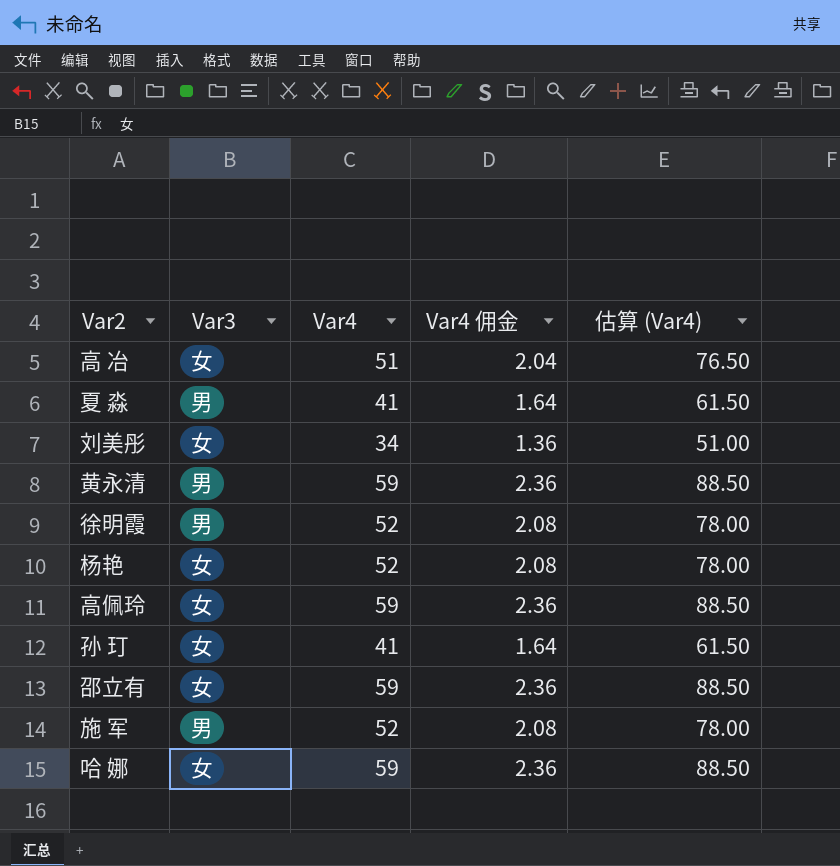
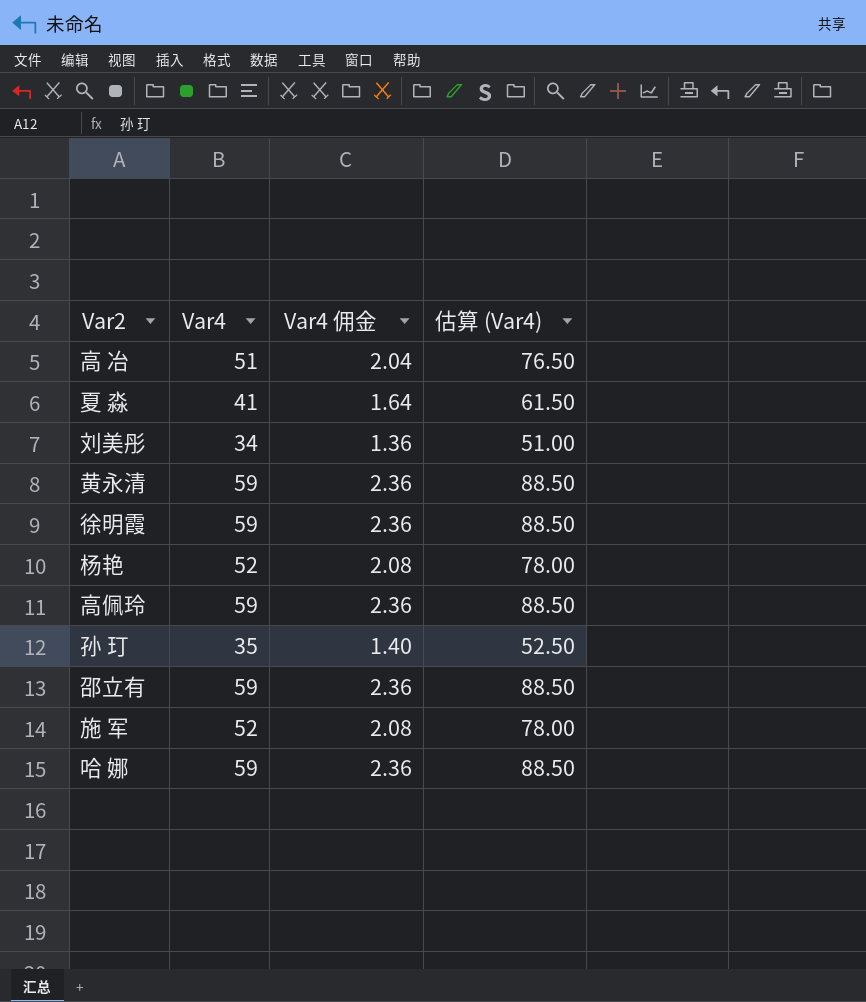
column Var3 | position: 2 -> none
徐明霞 | Var4: 52 -> 59
徐明霞 | Var4 佣金: 2.08 -> 2.36
徐明霞 | 估算 (Var4): 78.00 -> 88.50
孙 玎 | Var4: 41 -> 35
孙 玎 | Var4 佣金: 1.64 -> 1.40
孙 玎 | 估算 (Var4): 61.50 -> 52.50

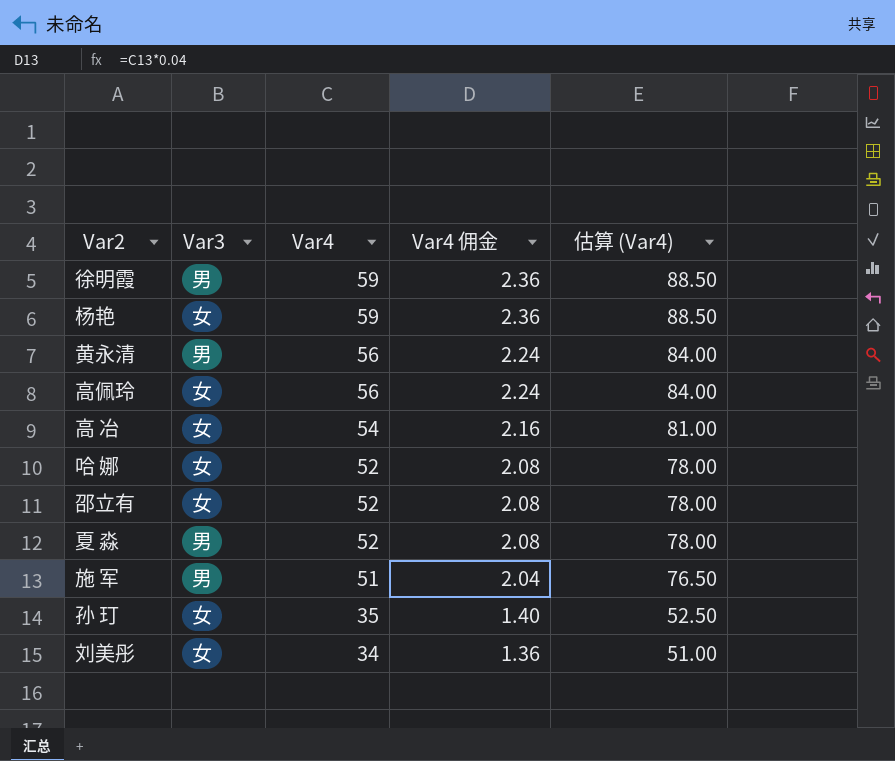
row order: none -> Var4 descending
column Var3 | position: none -> 2
杨艳 | Var4: 52 -> 59
杨艳 | Var4 佣金: 2.08 -> 2.36
杨艳 | 估算 (Var4): 78.00 -> 88.50
黄永清 | Var4: 59 -> 56
黄永清 | Var4 佣金: 2.36 -> 2.24
黄永清 | 估算 (Var4): 88.50 -> 84.00
高佩玲 | Var4: 59 -> 56
高佩玲 | Var4 佣金: 2.36 -> 2.24
高佩玲 | 估算 (Var4): 88.50 -> 84.00
高 冶 | Var4: 51 -> 54
高 冶 | Var4 佣金: 2.04 -> 2.16
高 冶 | 估算 (Var4): 76.50 -> 81.00
哈 娜 | Var4: 59 -> 52
哈 娜 | Var4 佣金: 2.36 -> 2.08
哈 娜 | 估算 (Var4): 88.50 -> 78.00
邵立有 | Var4: 59 -> 52
邵立有 | Var4 佣金: 2.36 -> 2.08
邵立有 | 估算 (Var4): 88.50 -> 78.00
夏 淼 | Var4: 41 -> 52
夏 淼 | Var4 佣金: 1.64 -> 2.08
夏 淼 | 估算 (Var4): 61.50 -> 78.00
施 军 | Var4: 52 -> 51
施 军 | Var4 佣金: 2.08 -> 2.04
施 军 | 估算 (Var4): 78.00 -> 76.50

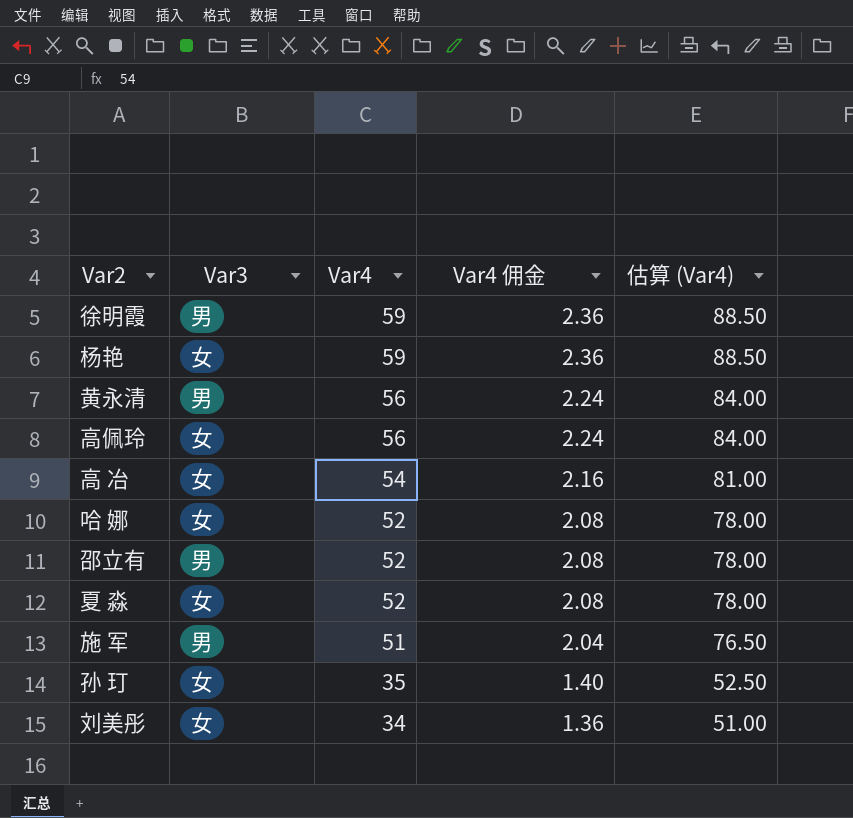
邵立有 | Var3: 女 -> 男
夏 淼 | Var3: 男 -> 女

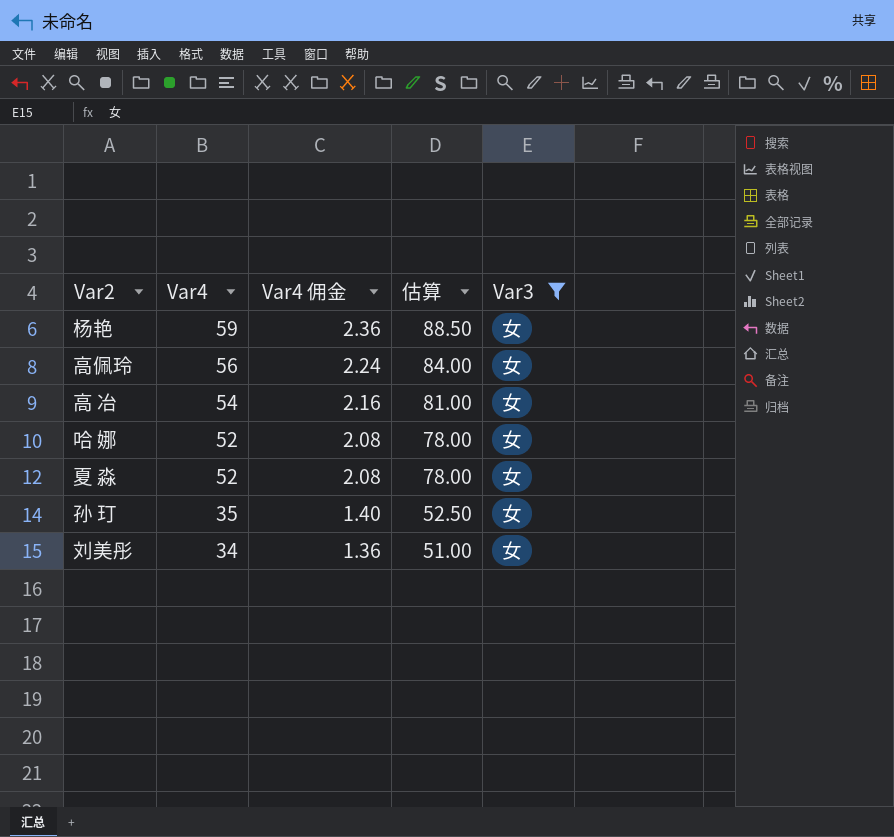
filter: none -> Var3 = 女
column name: 估算 (Var4) -> 估算
column Var3 | position: 2 -> 5

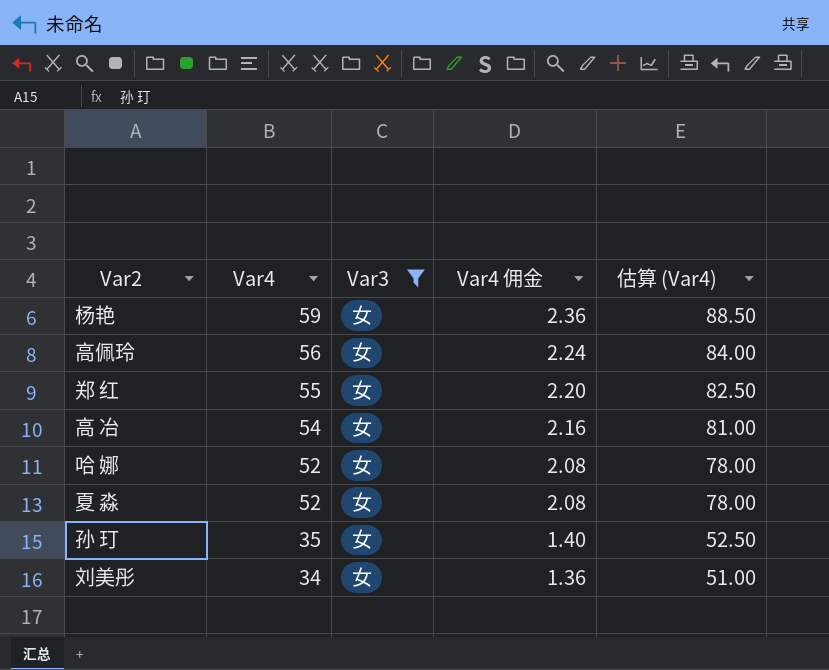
column Var3 | position: 5 -> 3
column name: 估算 -> 估算 (Var4)
row 郑 红: none -> 55 | 女 | 2.20 | 82.50

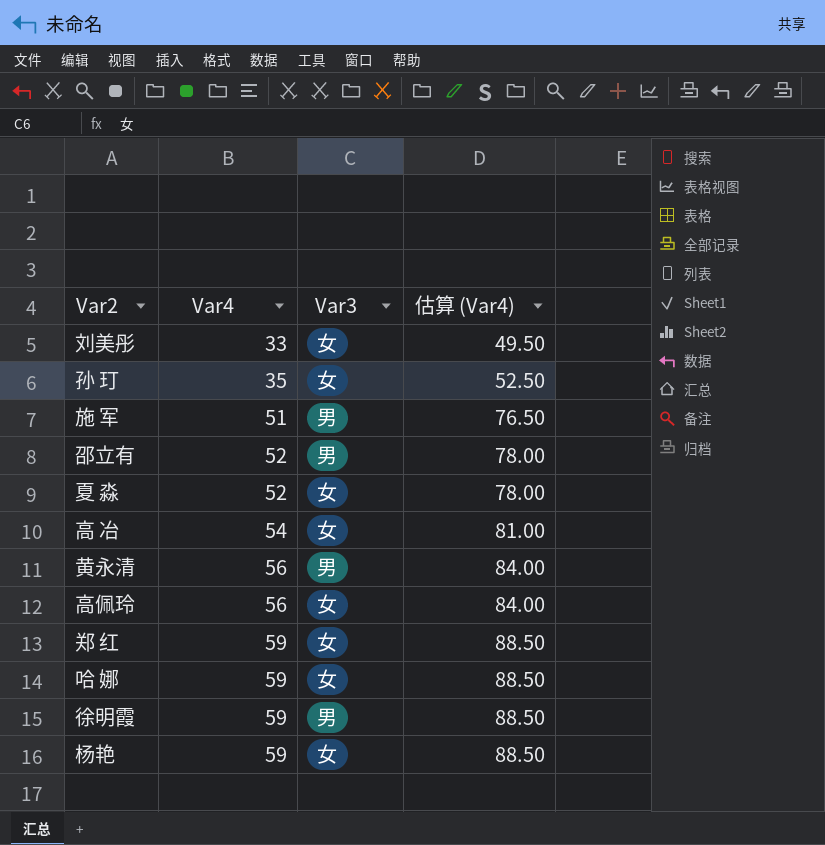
filter: Var3 = 女 -> none
row order: Var4 descending -> Var4 ascending
column Var4 佣金 | formula: [Var4] * 0.04 -> none
刘美彤 | Var4: 34 -> 33
刘美彤 | 估算 (Var4): 51.00 -> 49.50
郑 红 | Var4: 55 -> 59
郑 红 | 估算 (Var4): 82.50 -> 88.50
哈 娜 | Var4: 52 -> 59
哈 娜 | 估算 (Var4): 78.00 -> 88.50

